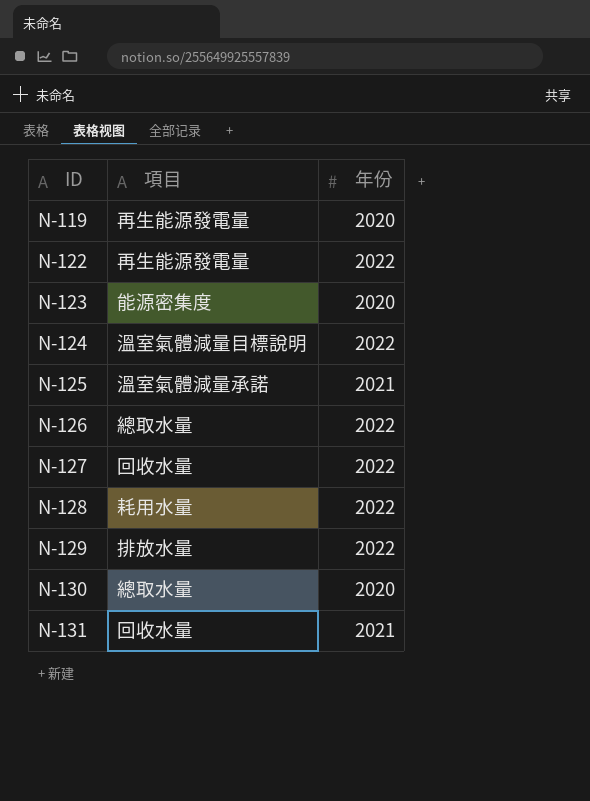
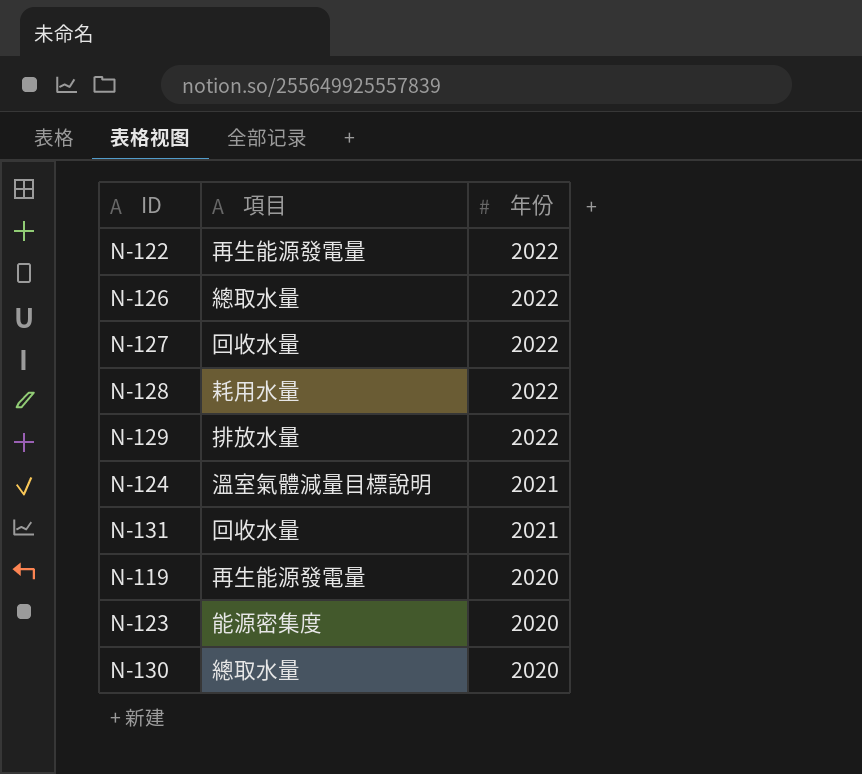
row order: ID ascending -> 年份 descending
row N-125: 溫室氣體減量承諾 | 2021 -> none
N-124 | 年份: 2022 -> 2021

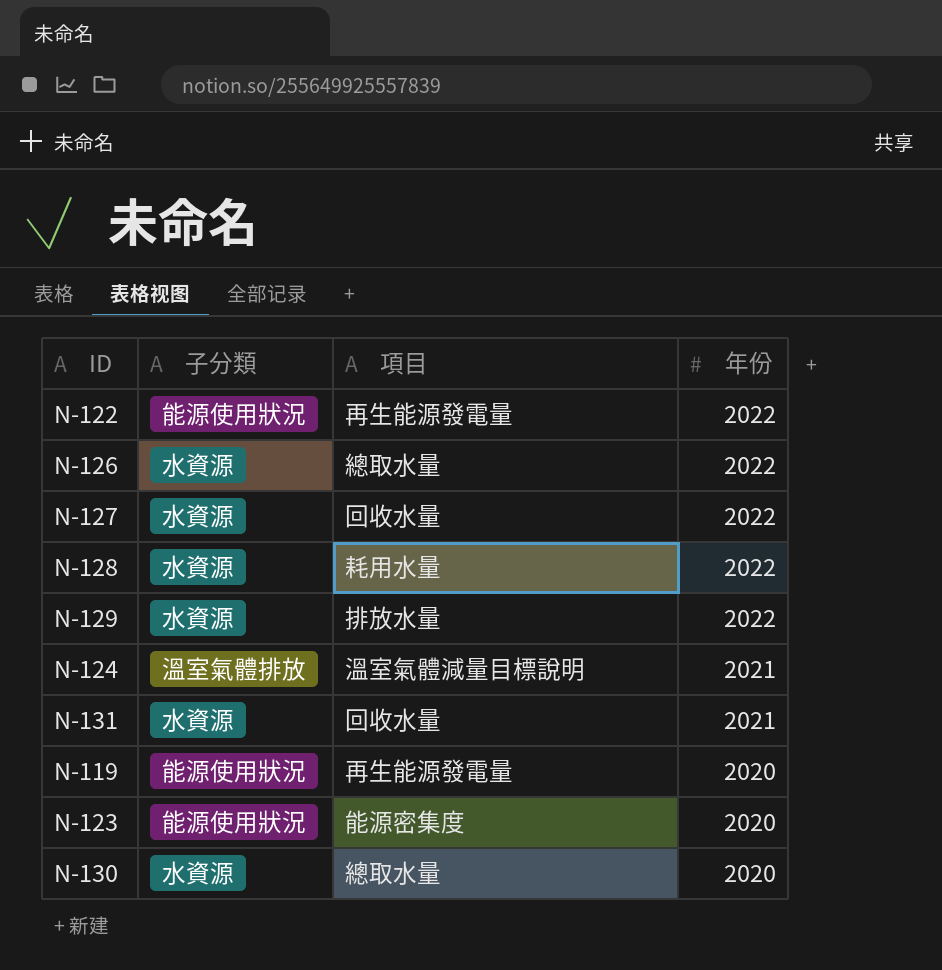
column 子分類 | position: none -> 2

